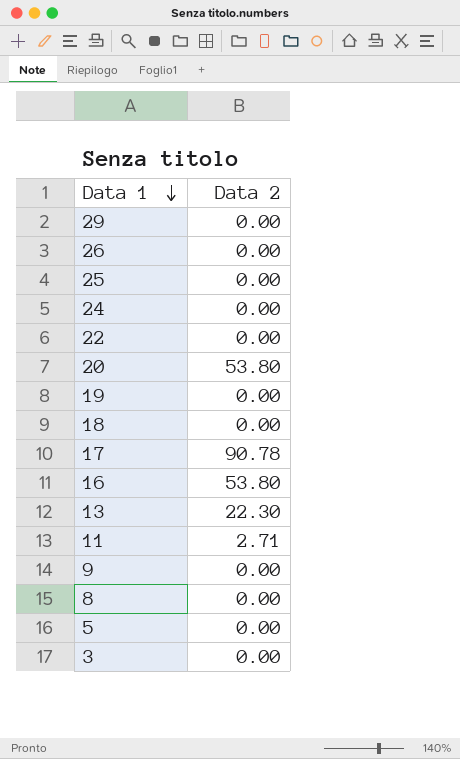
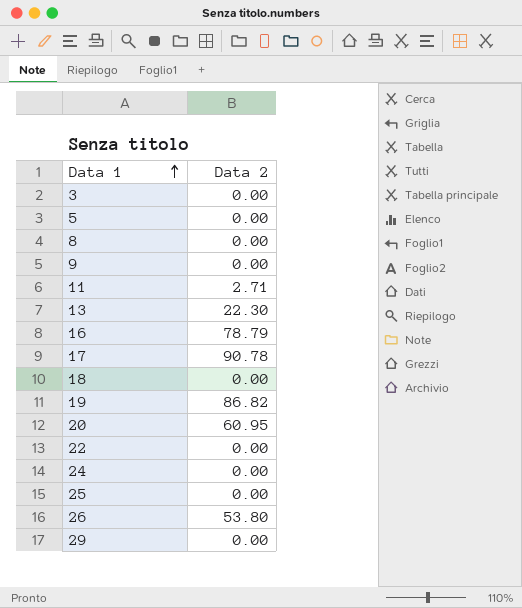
row order: Data 1 descending -> Data 1 ascending
16 | Data 2: 53.80 -> 78.79
19 | Data 2: 0.00 -> 86.82
20 | Data 2: 53.80 -> 60.95
26 | Data 2: 0.00 -> 53.80

